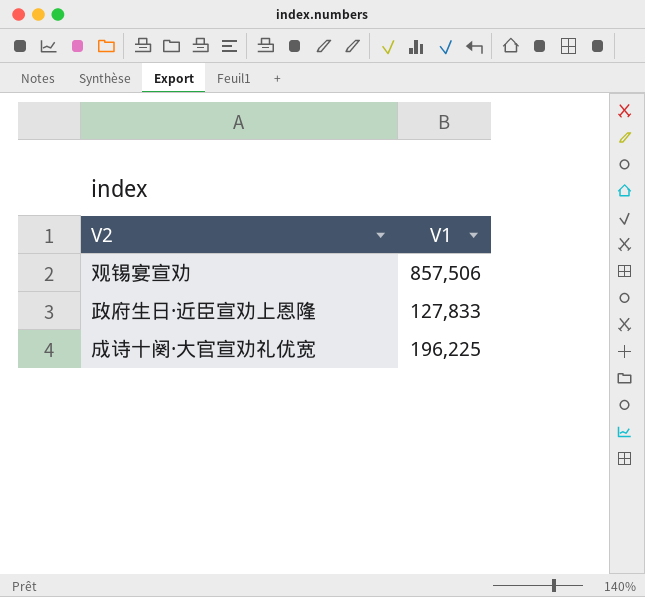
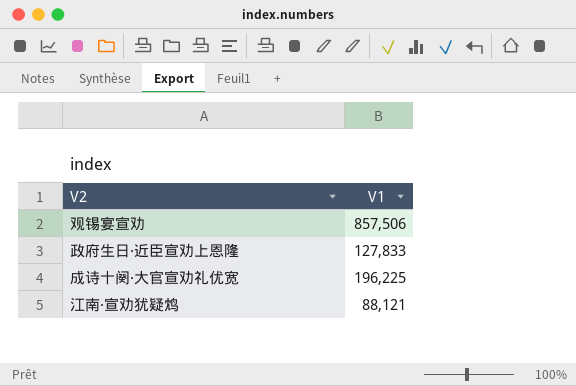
row 江南·宣劝犹疑鸩: none -> 88,121

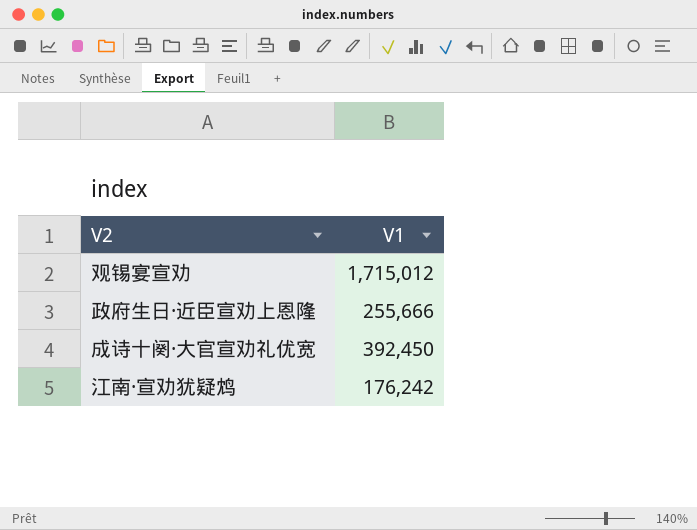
观锡宴宣劝 | V1: 857,506 -> 1,715,012
政府生日·近臣宣劝上恩隆 | V1: 127,833 -> 255,666
成诗十阕·大官宣劝礼优宽 | V1: 196,225 -> 392,450
江南·宣劝犹疑鸩 | V1: 88,121 -> 176,242

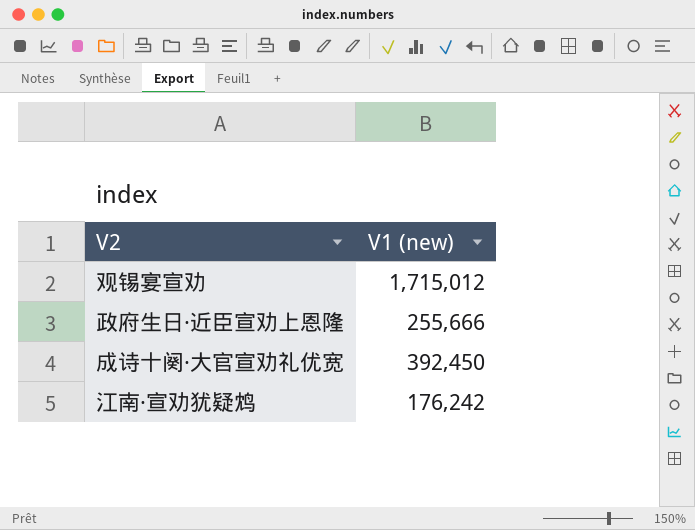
column name: V1 -> V1 (new)

